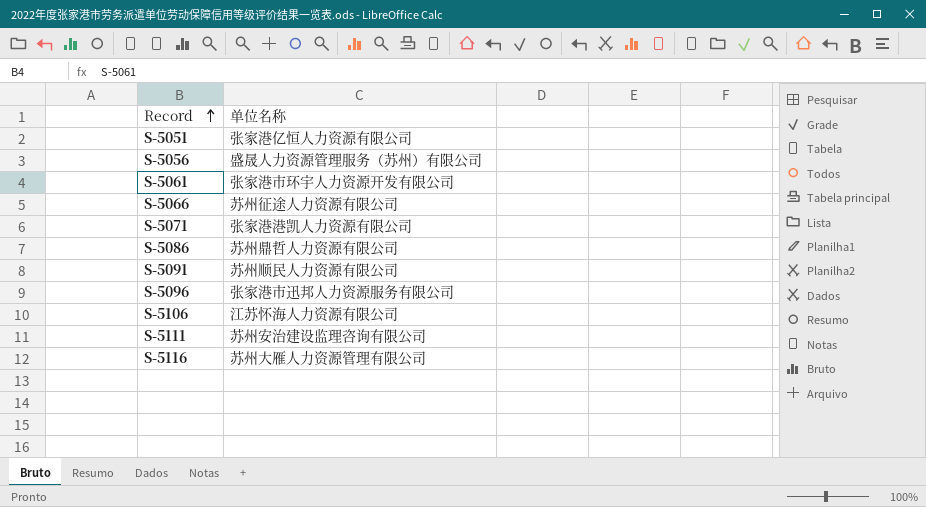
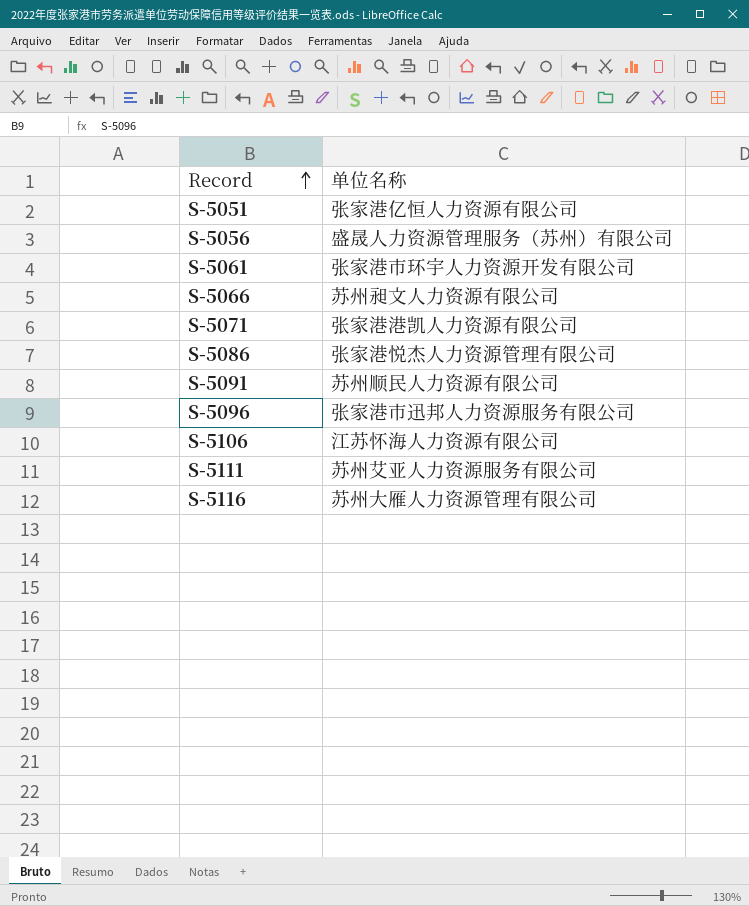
S-5066 | 单位名称: 苏州征途人力资源有限公司 -> 苏州昶文人力资源有限公司
S-5086 | 单位名称: 苏州鼎哲人力资源有限公司 -> 张家港悦杰人力资源管理有限公司
S-5111 | 单位名称: 苏州安治建设监理咨询有限公司 -> 苏州艾亚人力资源服务有限公司

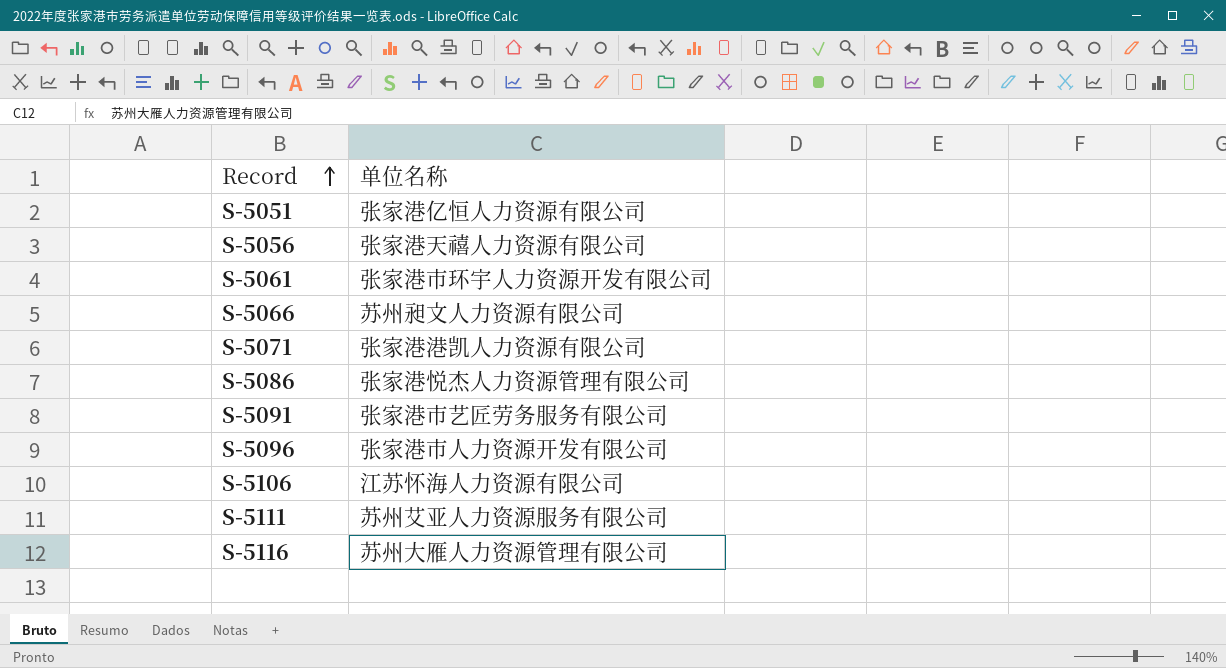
S-5056 | 单位名称: 盛晟人力资源管理服务（苏州）有限公司 -> 张家港天禧人力资源有限公司
S-5091 | 单位名称: 苏州顺民人力资源有限公司 -> 张家港市艺匠劳务服务有限公司
S-5096 | 单位名称: 张家港市迅邦人力资源服务有限公司 -> 张家港市人力资源开发有限公司

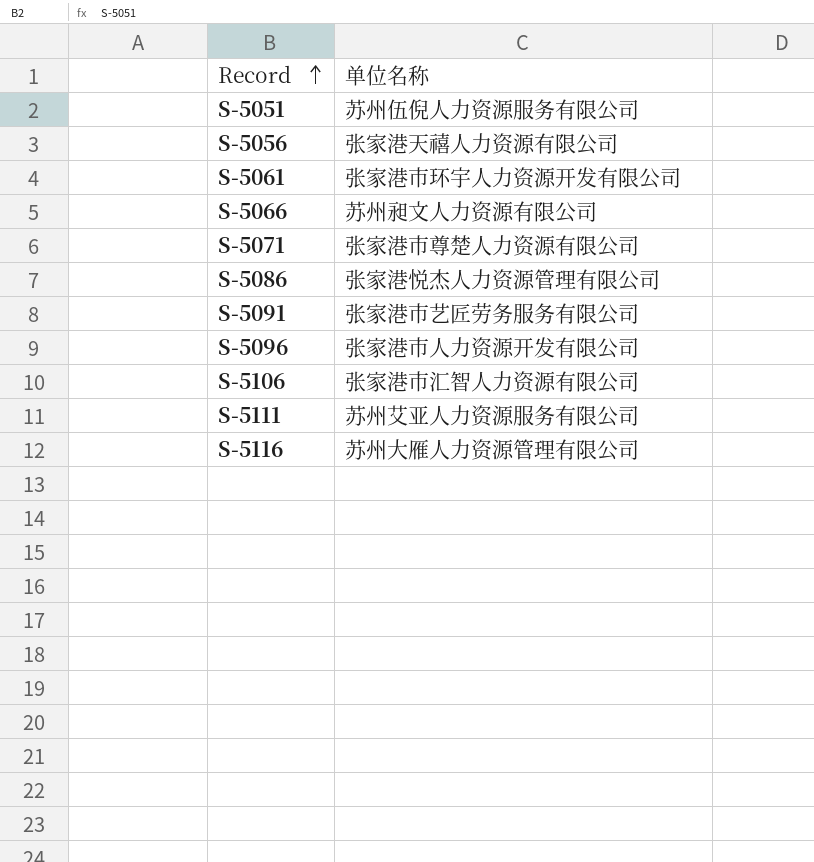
S-5051 | 单位名称: 张家港亿恒人力资源有限公司 -> 苏州伍倪人力资源服务有限公司
S-5071 | 单位名称: 张家港港凯人力资源有限公司 -> 张家港市尊楚人力资源有限公司
S-5106 | 单位名称: 江苏怀海人力资源有限公司 -> 张家港市汇智人力资源有限公司

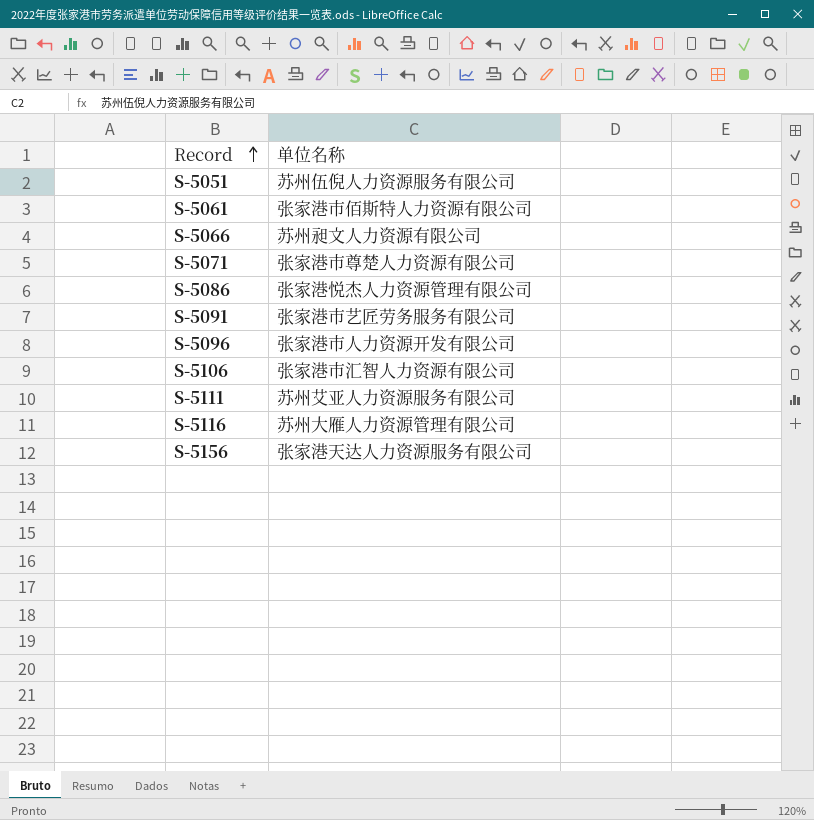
row S-5056: 张家港天禧人力资源有限公司 -> none
S-5061 | 单位名称: 张家港市环宇人力资源开发有限公司 -> 张家港市佰斯特人力资源有限公司
row S-5156: none -> 张家港天达人力资源服务有限公司

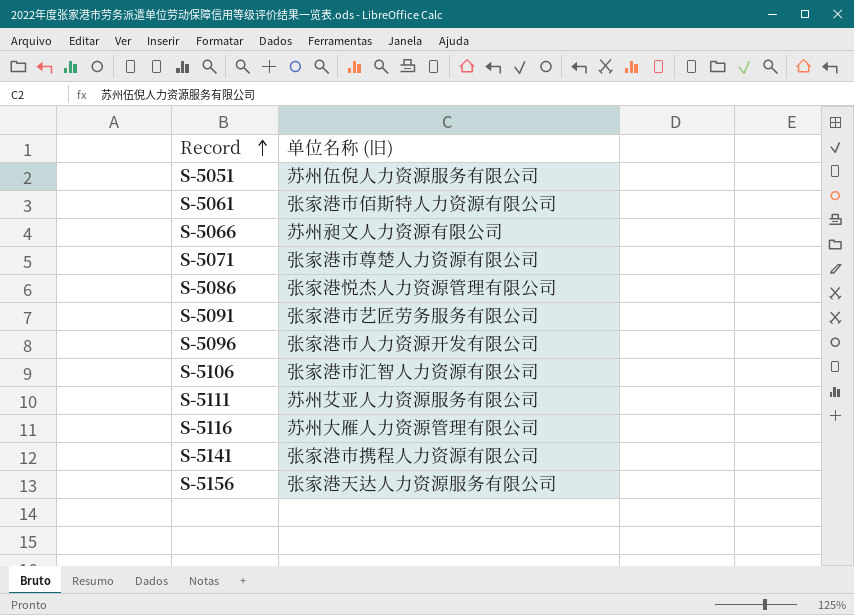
column name: 单位名称 -> 单位名称 (旧)
row S-5141: none -> 张家港市携程人力资源有限公司

